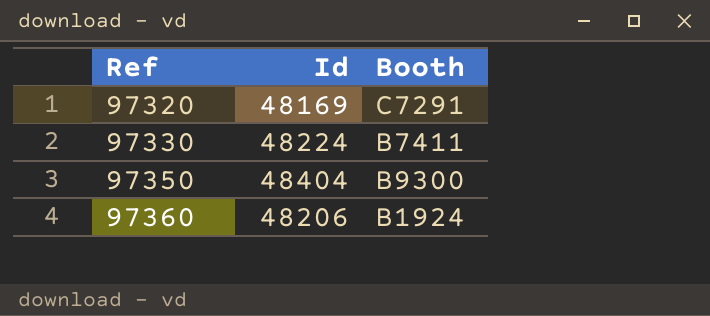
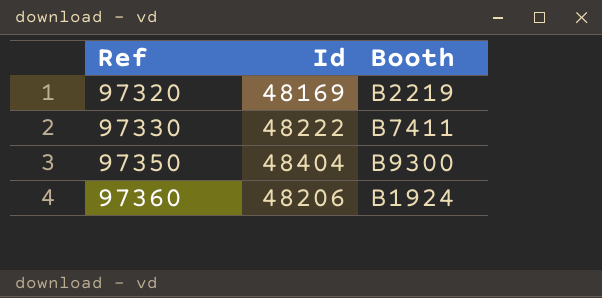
97320 | Booth: C7291 -> B2219
97330 | Id: 48224 -> 48222

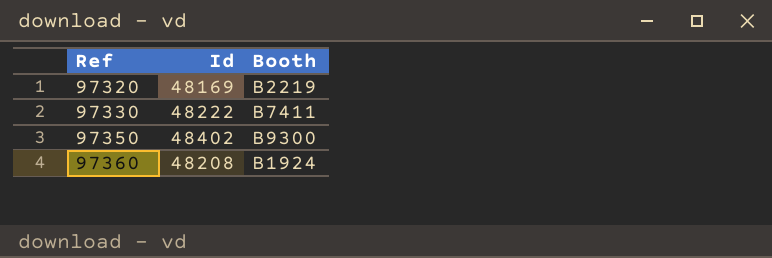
97350 | Id: 48404 -> 48402
97360 | Id: 48206 -> 48208

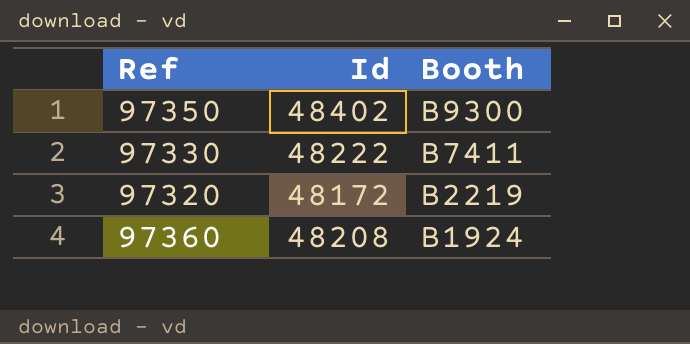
row order: Ref ascending -> Booth descending
97320 | Id: 48169 -> 48172

